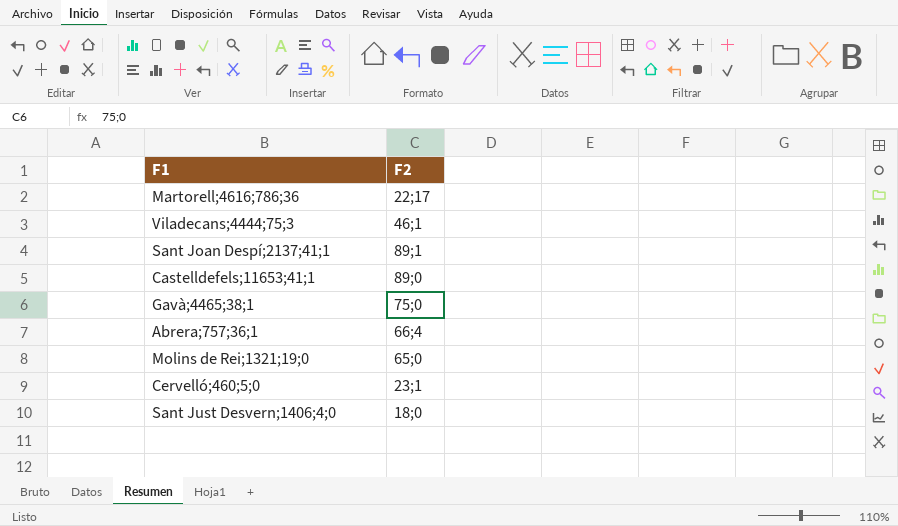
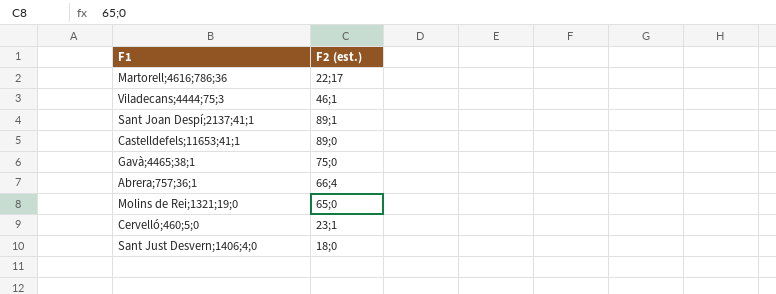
column name: F2 -> F2 (est.)

